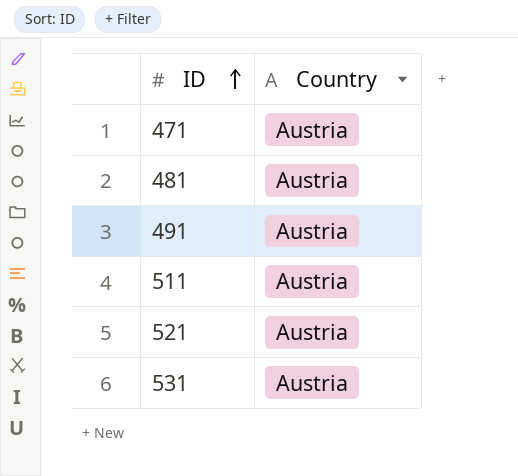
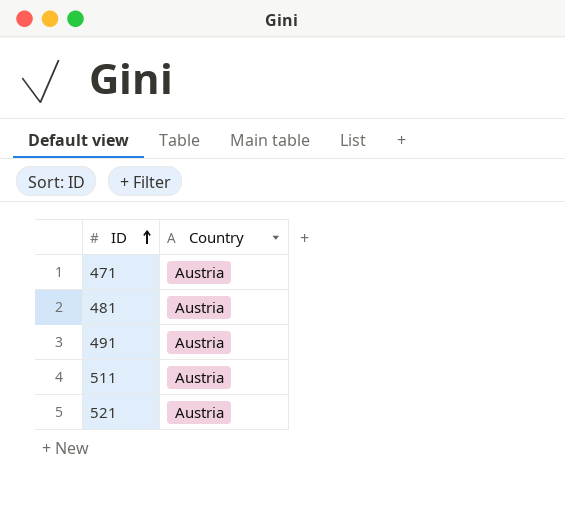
row 531: Austria -> none

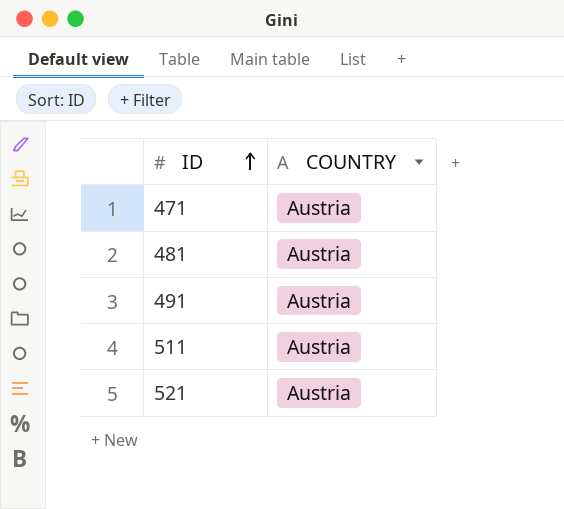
column name: Country -> COUNTRY

